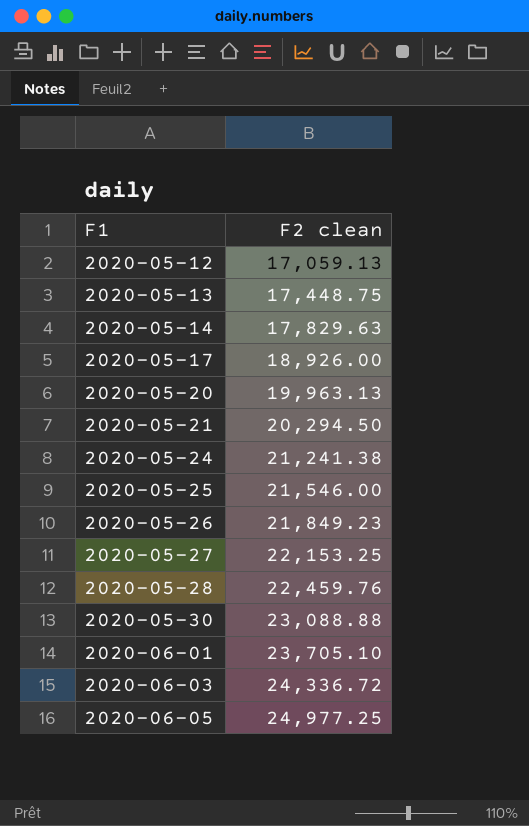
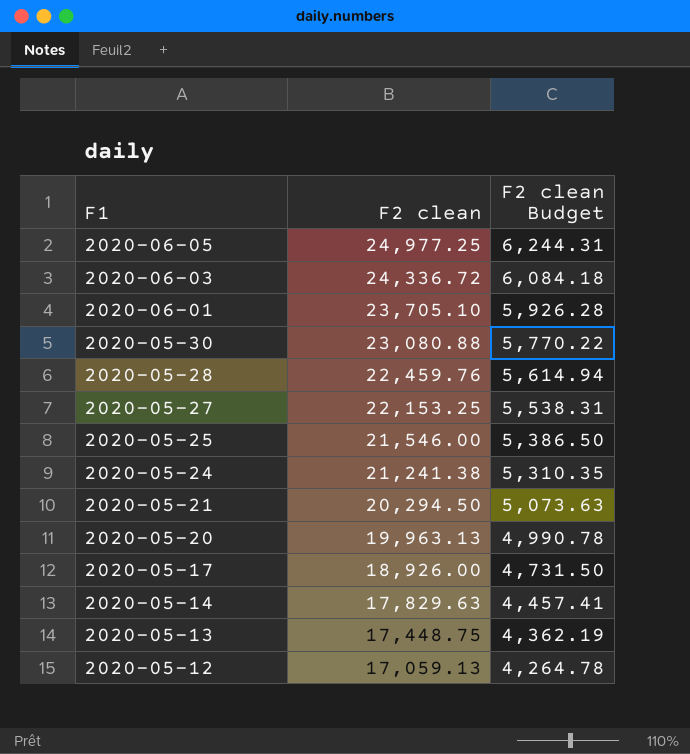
row order: F1 ascending -> F1 descending
column F2 clean Budget | formula: none -> [F2 clean] * 0.25
row 2020-05-26: 21,849.23 -> none
2020-05-30 | F2 clean: 23,088.88 -> 23,080.88

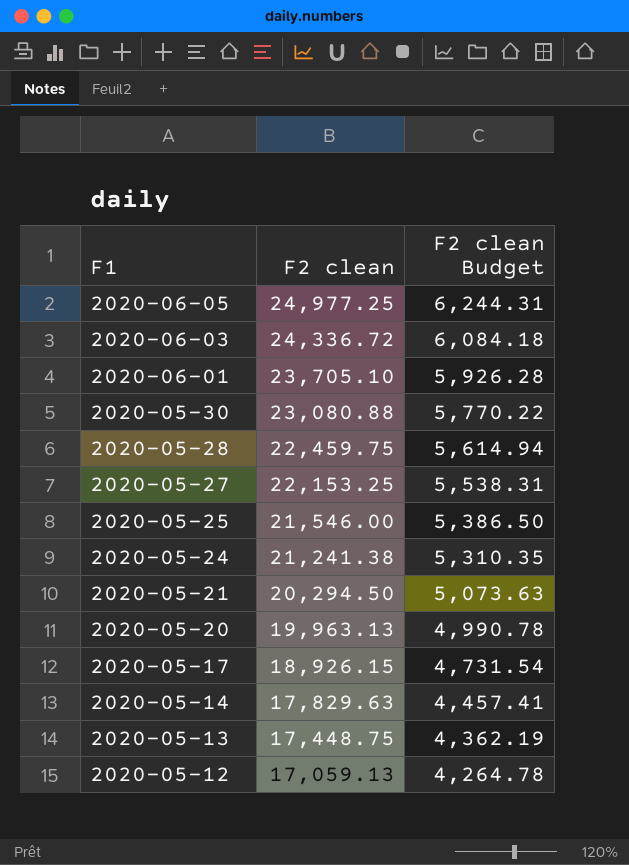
2020-05-28 | F2 clean: 22,459.76 -> 22,459.75
2020-05-17 | F2 clean: 18,926.00 -> 18,926.15
2020-05-17 | F2 clean Budget: 4,731.50 -> 4,731.54

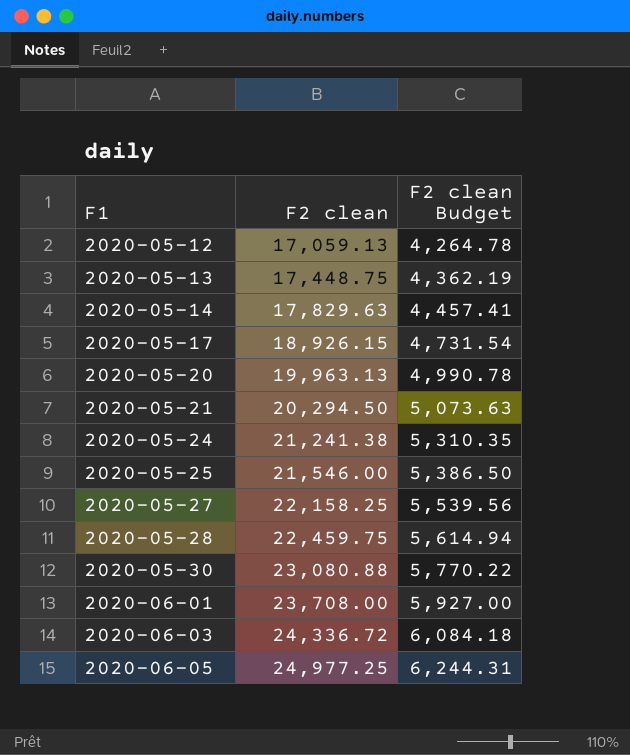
row order: F1 descending -> F1 ascending
2020-05-27 | F2 clean: 22,153.25 -> 22,158.25
2020-05-27 | F2 clean Budget: 5,538.31 -> 5,539.56
2020-06-01 | F2 clean: 23,705.10 -> 23,708.00
2020-06-01 | F2 clean Budget: 5,926.28 -> 5,927.00

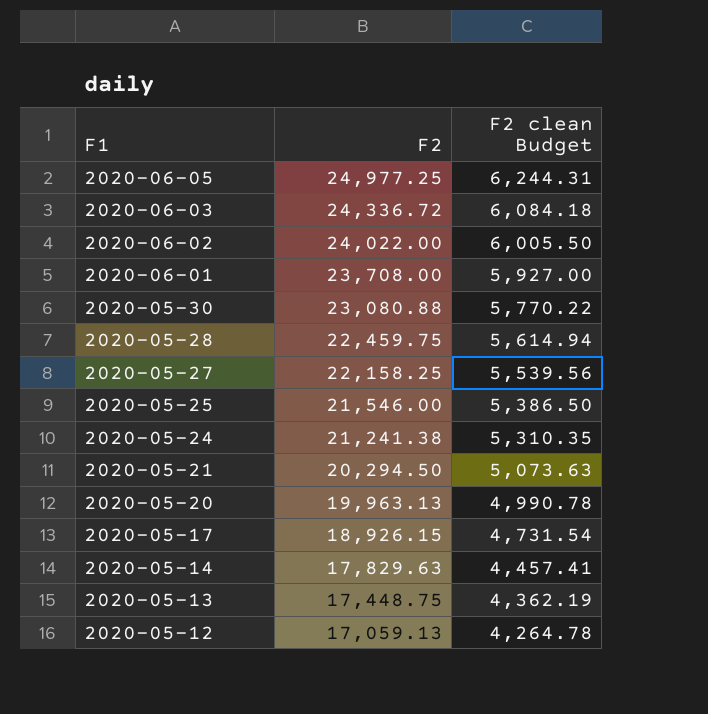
row order: F1 ascending -> F1 descending
column name: F2 clean -> F2
row 2020-06-02: none -> 24,022.00 | 6,005.50

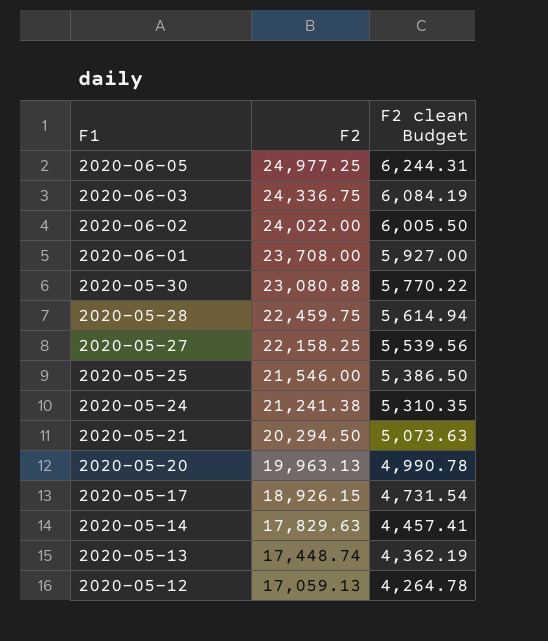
2020-06-03 | F2: 24,336.72 -> 24,336.75
2020-06-03 | F2 clean Budget: 6,084.18 -> 6,084.19
2020-05-13 | F2: 17,448.75 -> 17,448.74

